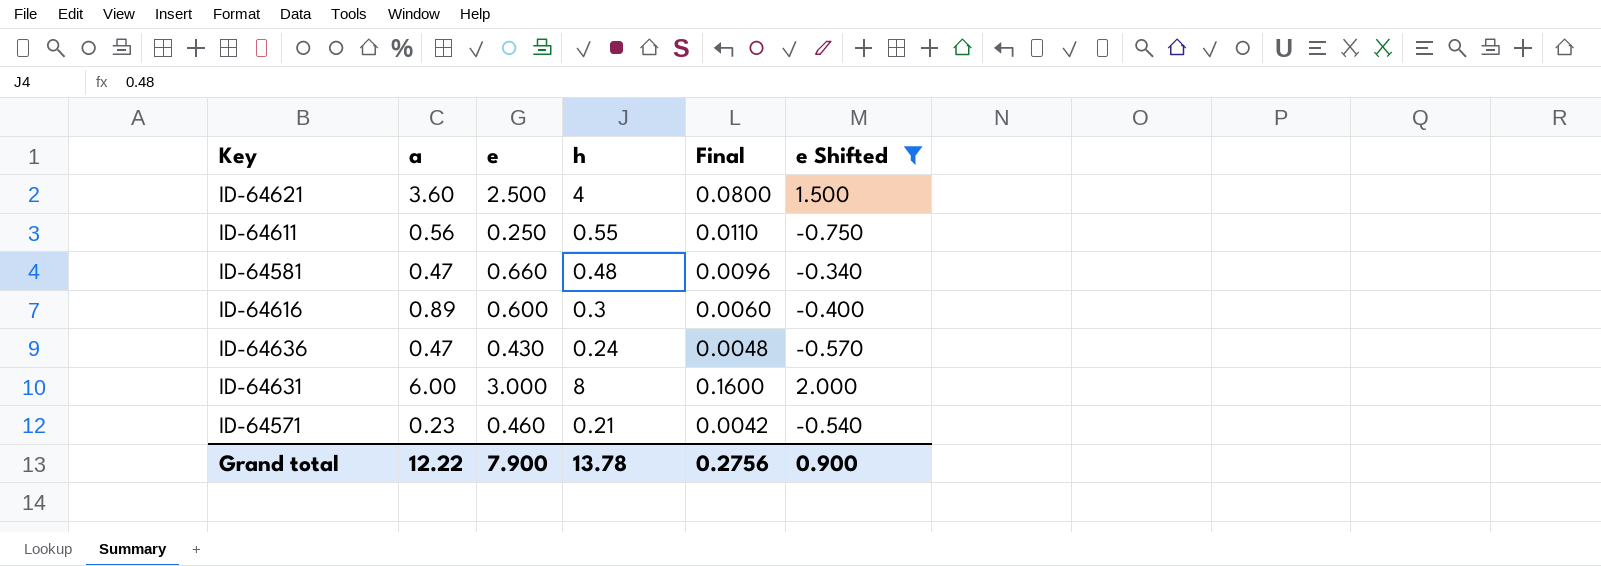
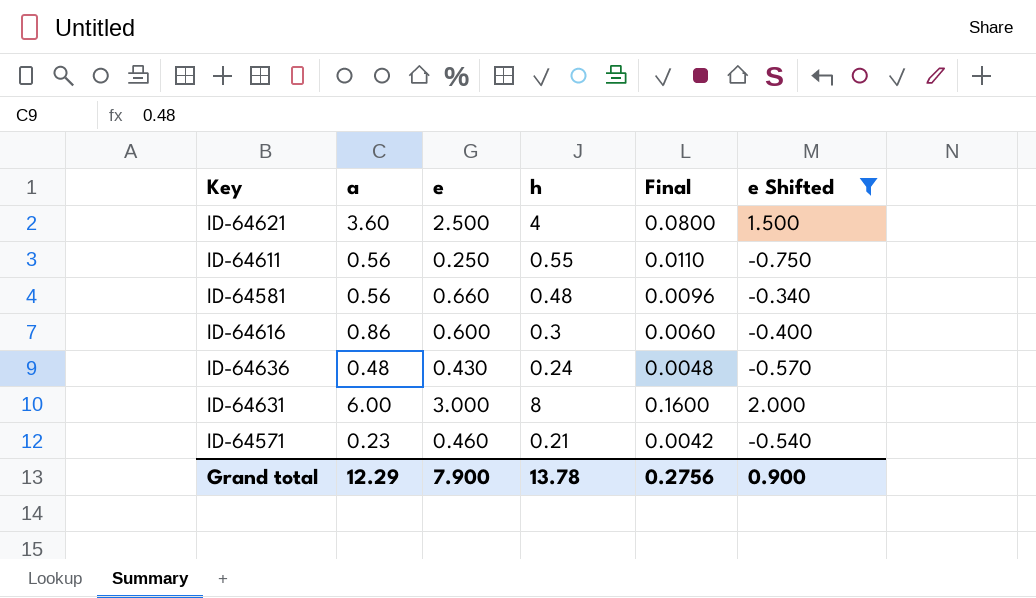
ID-64581 | a: 0.47 -> 0.56
ID-64616 | a: 0.89 -> 0.86
ID-64636 | a: 0.47 -> 0.48
Grand total | a: 12.22 -> 12.29

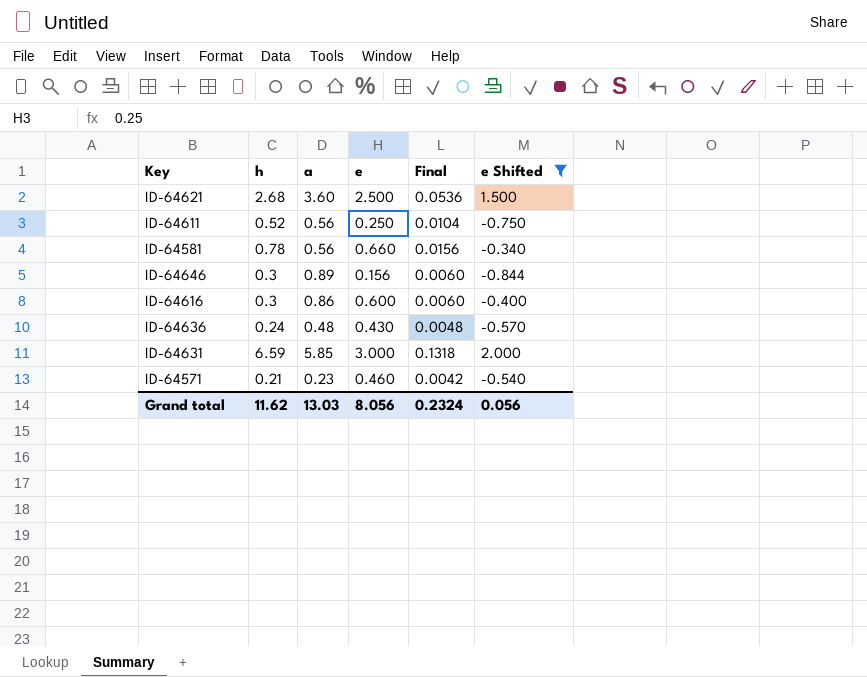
column h | position: 4 -> 2
ID-64621 | h: 4 -> 2.68
ID-64621 | Final: 0.0800 -> 0.0536
ID-64611 | h: 0.55 -> 0.52
ID-64611 | Final: 0.0110 -> 0.0104
ID-64581 | h: 0.48 -> 0.78
ID-64581 | Final: 0.0096 -> 0.0156
row ID-64646: none -> 0.3 | 0.89 | 0.156 | 0.0060 | -0.844
ID-64631 | h: 8 -> 6.59
ID-64631 | a: 6.00 -> 5.85
ID-64631 | Final: 0.1600 -> 0.1318
Grand total | h: 13.78 -> 11.62
Grand total | a: 12.29 -> 13.03
Grand total | e: 7.900 -> 8.056
Grand total | Final: 0.2756 -> 0.2324
Grand total | e Shifted: 0.900 -> 0.056

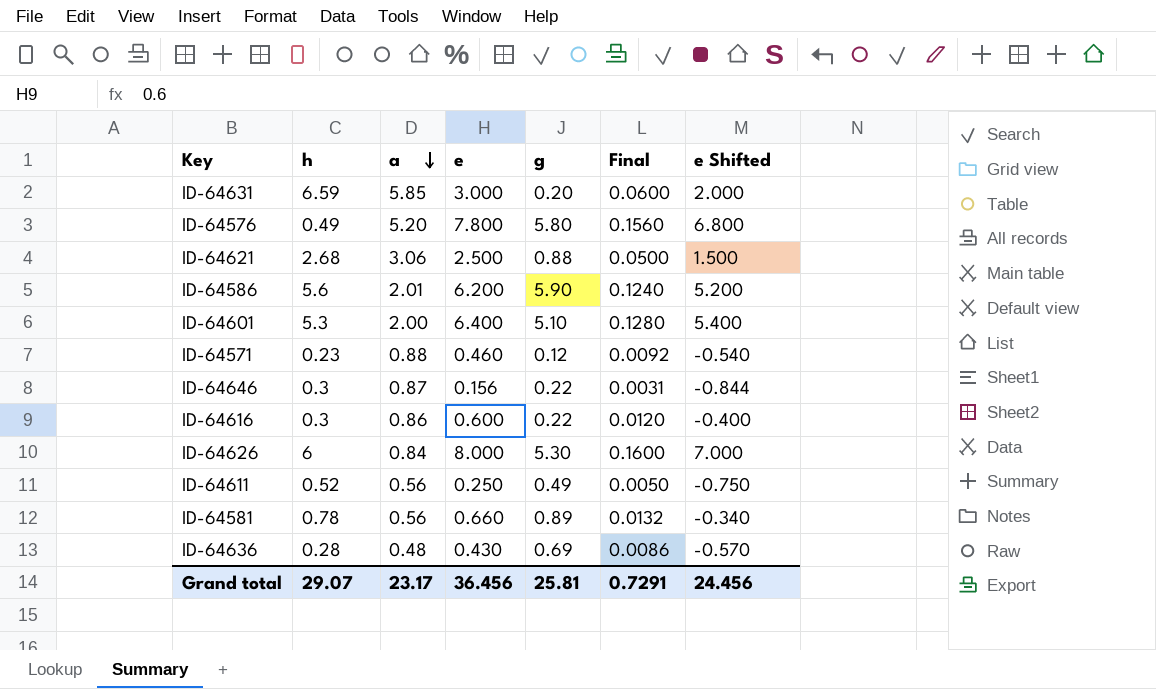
filter: e Shifted <= 2.000 -> none
row order: none -> a descending
column g | position: none -> 5
column Final | formula: [h] * 0.02 -> [e] * 0.02
ID-64621 | a: 3.60 -> 3.06
ID-64571 | h: 0.21 -> 0.23
ID-64571 | a: 0.23 -> 0.88
ID-64646 | a: 0.89 -> 0.87
ID-64636 | h: 0.24 -> 0.28
Grand total | h: 11.62 -> 29.07
Grand total | a: 13.03 -> 23.17
Grand total | e: 8.056 -> 36.456
Grand total | Final: 0.2324 -> 0.7291
Grand total | e Shifted: 0.056 -> 24.456

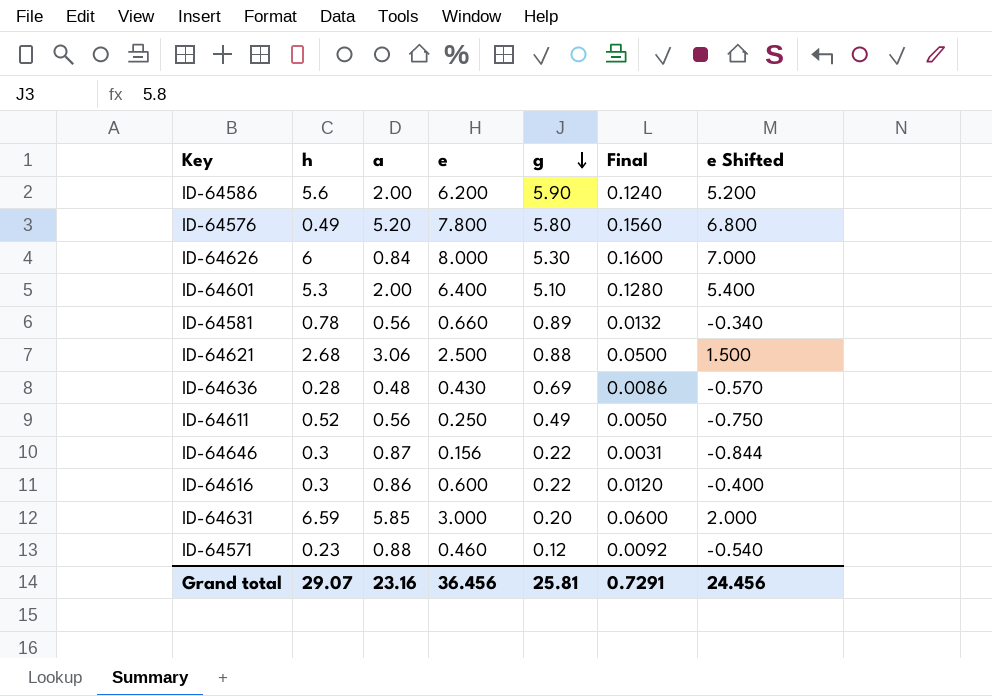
row order: a descending -> g descending
ID-64586 | a: 2.01 -> 2.00
Grand total | a: 23.17 -> 23.16

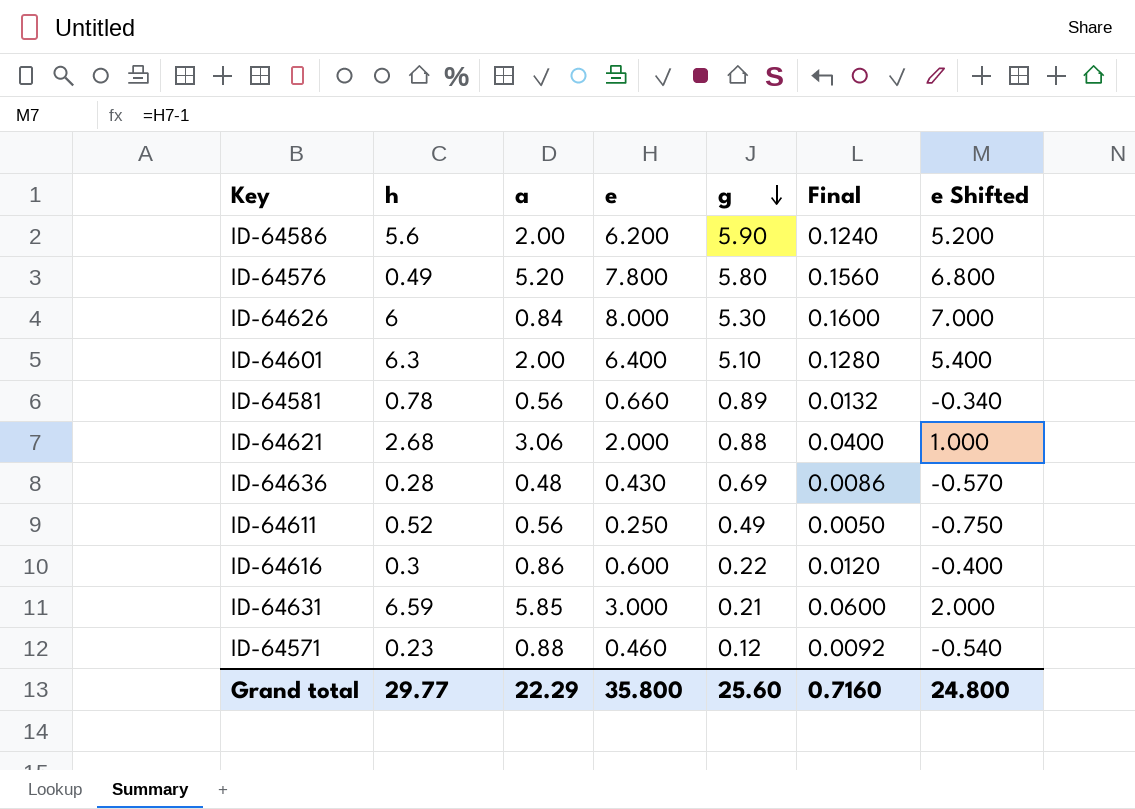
row ID-64646: 0.3 | 0.87 | 0.156 | 0.22 | 0.0031 | -0.844 -> none
ID-64601 | h: 5.3 -> 6.3
ID-64621 | e: 2.500 -> 2.000
ID-64621 | Final: 0.0500 -> 0.0400
ID-64621 | e Shifted: 1.500 -> 1.000
ID-64631 | g: 0.20 -> 0.21
Grand total | h: 29.07 -> 29.77
Grand total | a: 23.16 -> 22.29
Grand total | e: 36.456 -> 35.800
Grand total | g: 25.81 -> 25.60
Grand total | Final: 0.7291 -> 0.7160
Grand total | e Shifted: 24.456 -> 24.800

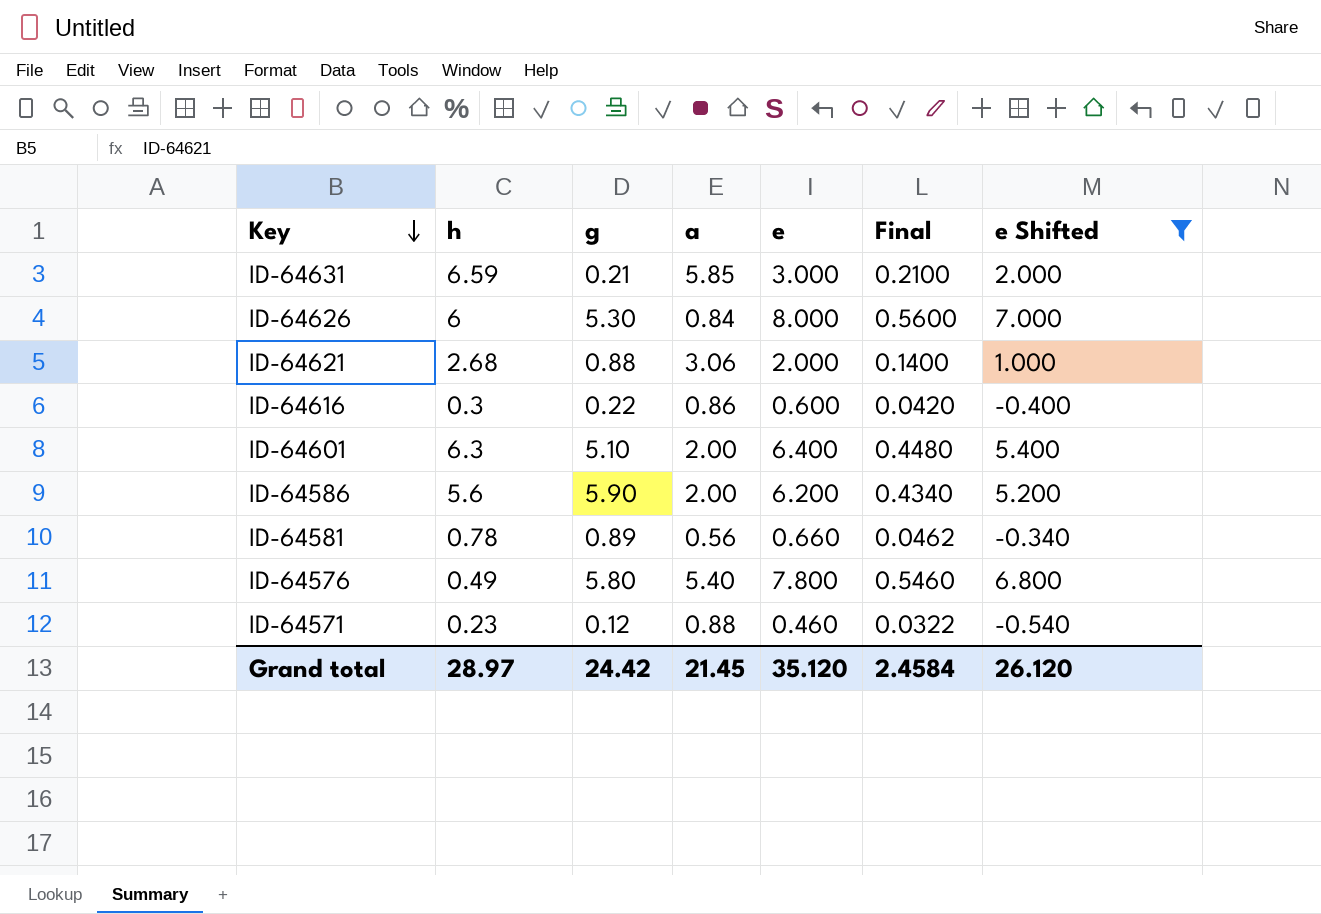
filter: none -> e Shifted >= -0.540
row order: g descending -> Key descending
column g | position: 5 -> 3
column Final | formula: [e] * 0.02 -> [e] * 0.07
ID-64576 | a: 5.20 -> 5.40
Grand total | h: 29.77 -> 28.97
Grand total | g: 25.60 -> 24.42
Grand total | a: 22.29 -> 21.45
Grand total | e: 35.800 -> 35.120
Grand total | Final: 0.7160 -> 2.4584
Grand total | e Shifted: 24.800 -> 26.120

